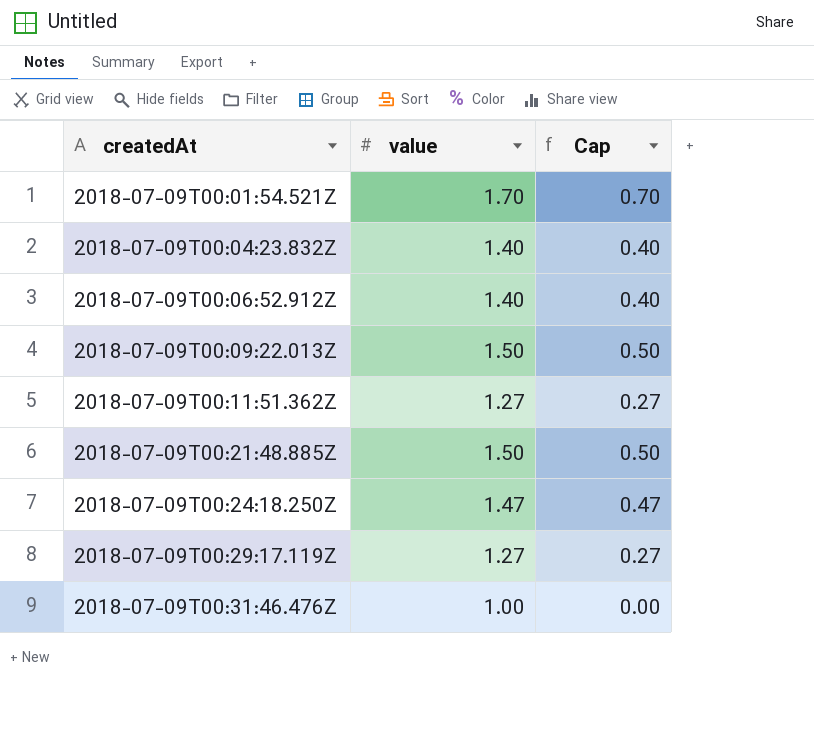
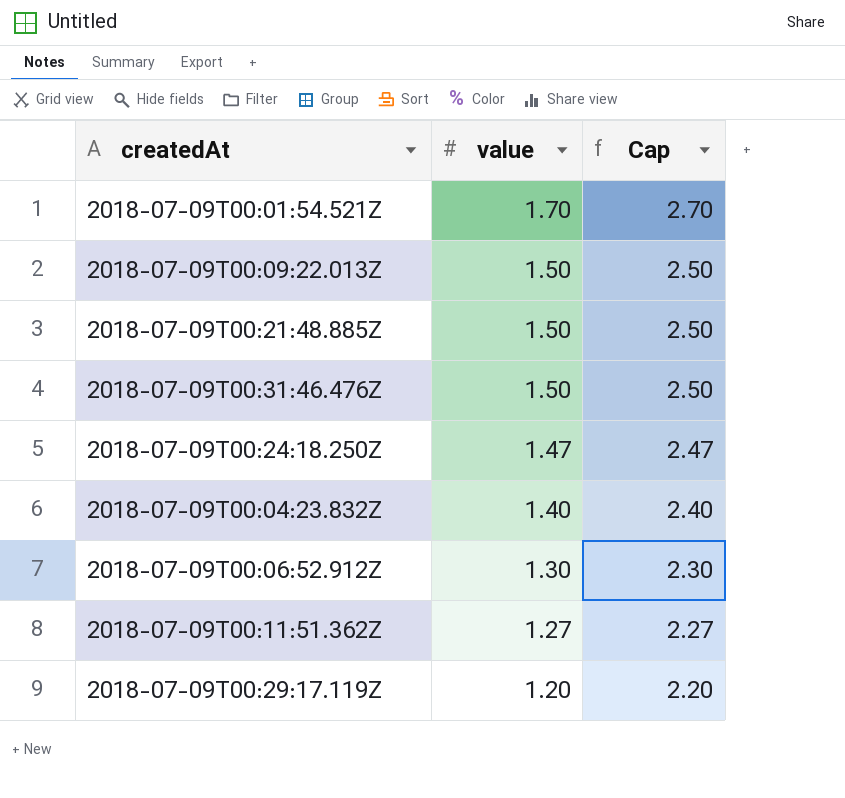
row order: createdAt ascending -> value descending
column Cap | formula: [value] - 1 -> [value] + 1
2018-07-09T00:31:46.476Z | value: 1.00 -> 1.50
2018-07-09T00:06:52.912Z | value: 1.40 -> 1.30
2018-07-09T00:29:17.119Z | value: 1.27 -> 1.20

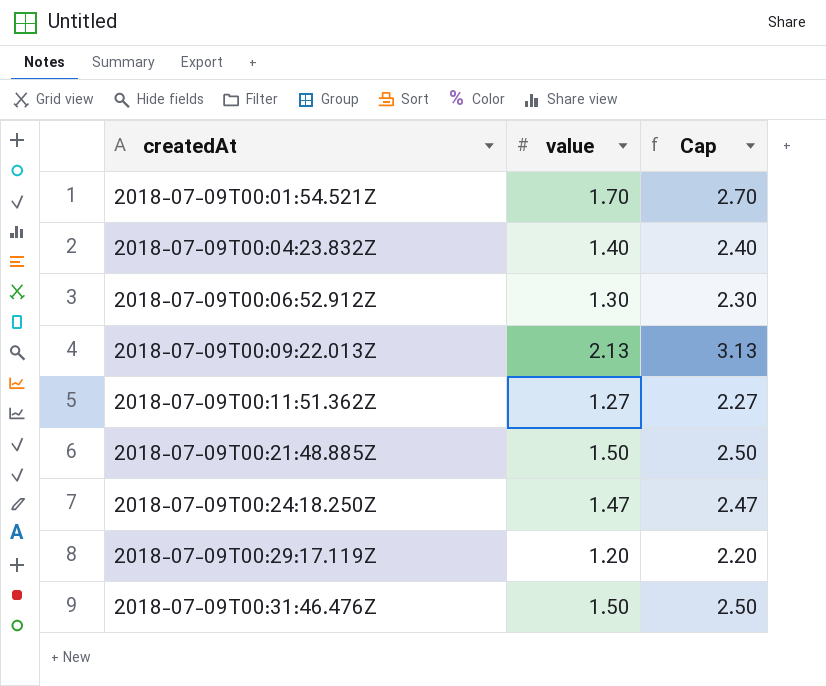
row order: value descending -> createdAt ascending
2018-07-09T00:09:22.013Z | value: 1.50 -> 2.13
2018-07-09T00:09:22.013Z | Cap: 2.50 -> 3.13

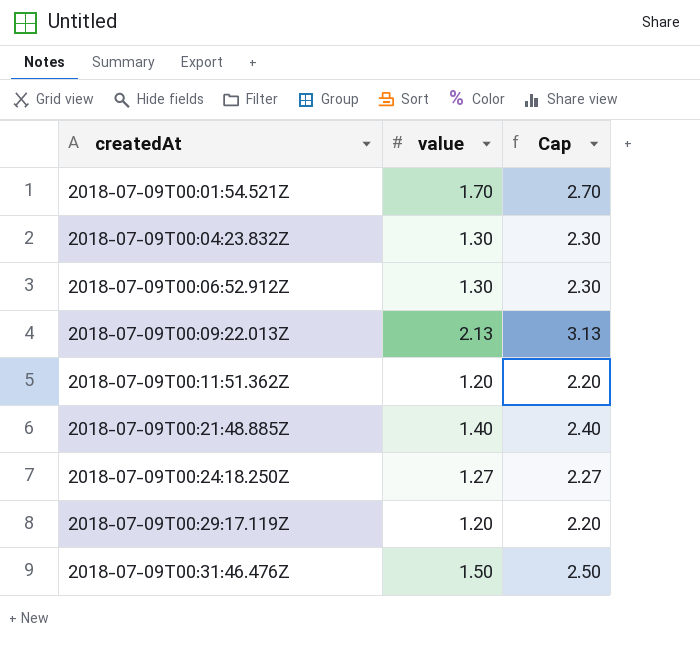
2018-07-09T00:04:23.832Z | value: 1.40 -> 1.30
2018-07-09T00:04:23.832Z | Cap: 2.40 -> 2.30
2018-07-09T00:11:51.362Z | value: 1.27 -> 1.20
2018-07-09T00:11:51.362Z | Cap: 2.27 -> 2.20
2018-07-09T00:21:48.885Z | value: 1.50 -> 1.40
2018-07-09T00:21:48.885Z | Cap: 2.50 -> 2.40
2018-07-09T00:24:18.250Z | value: 1.47 -> 1.27
2018-07-09T00:24:18.250Z | Cap: 2.47 -> 2.27

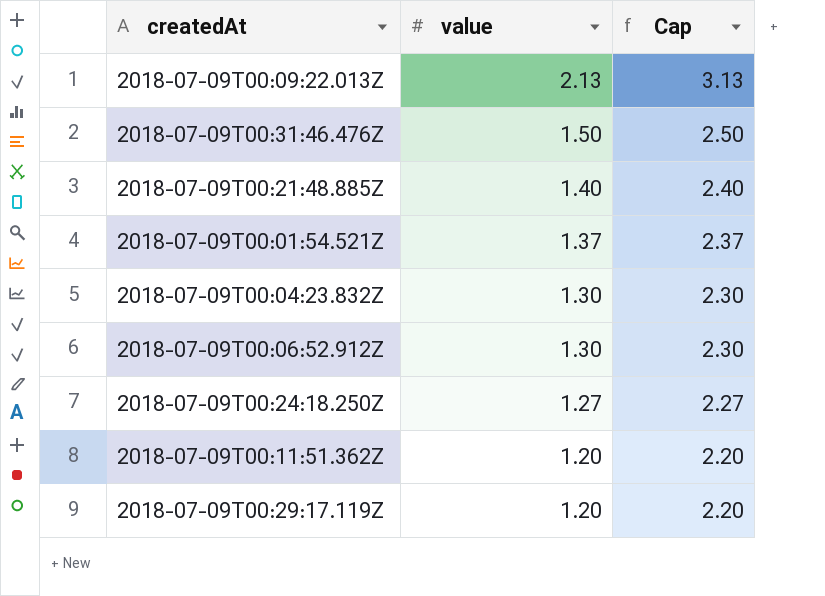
row order: createdAt ascending -> value descending
2018-07-09T00:01:54.521Z | value: 1.70 -> 1.37
2018-07-09T00:01:54.521Z | Cap: 2.70 -> 2.37

